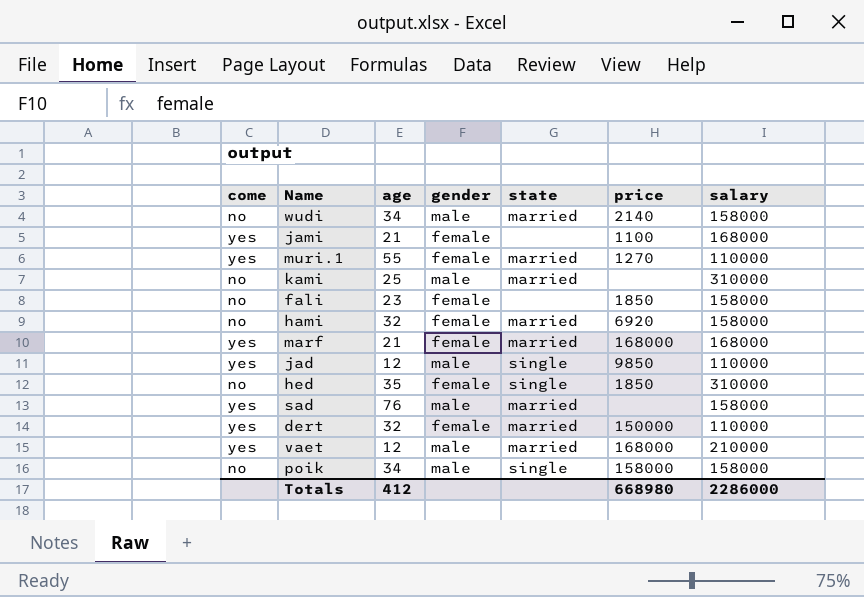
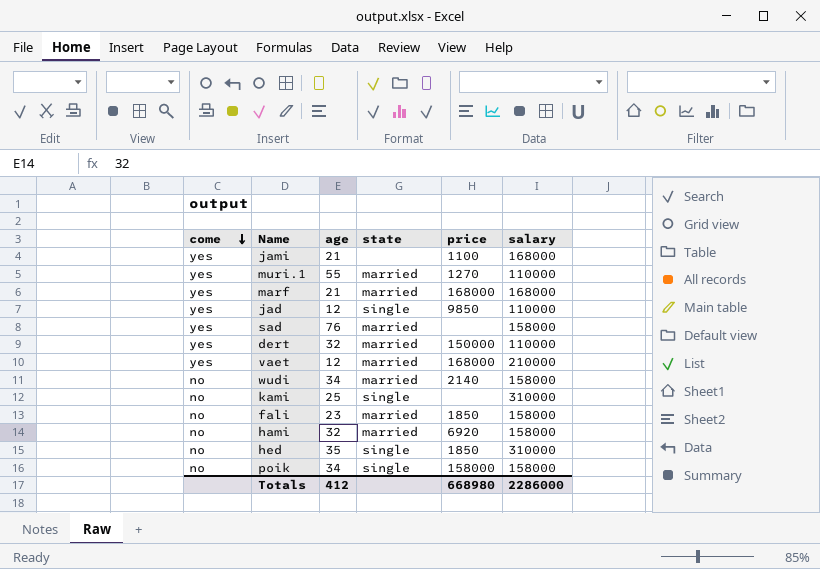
row order: none -> come descending
column gender | position: 4 -> none
kami | state: married -> single
fali | state: none -> married

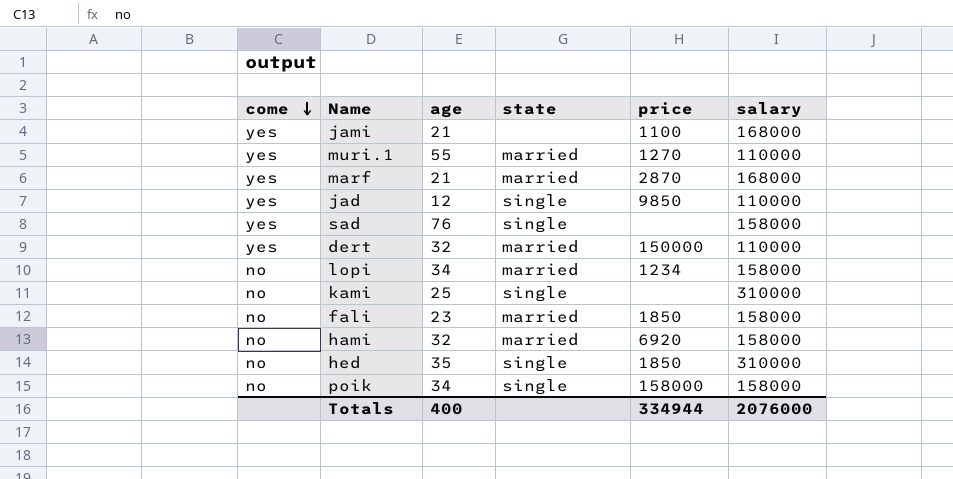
row vaet: yes | 12 | married | 168000 | 210000 -> none
row wudi: no | 34 | married | 2140 | 158000 -> none
marf | price: 168000 -> 2870
sad | state: married -> single
row lopi: none -> no | 34 | married | 1234 | 158000
Totals | age: 412 -> 400
Totals | price: 668980 -> 334944
Totals | salary: 2286000 -> 2076000

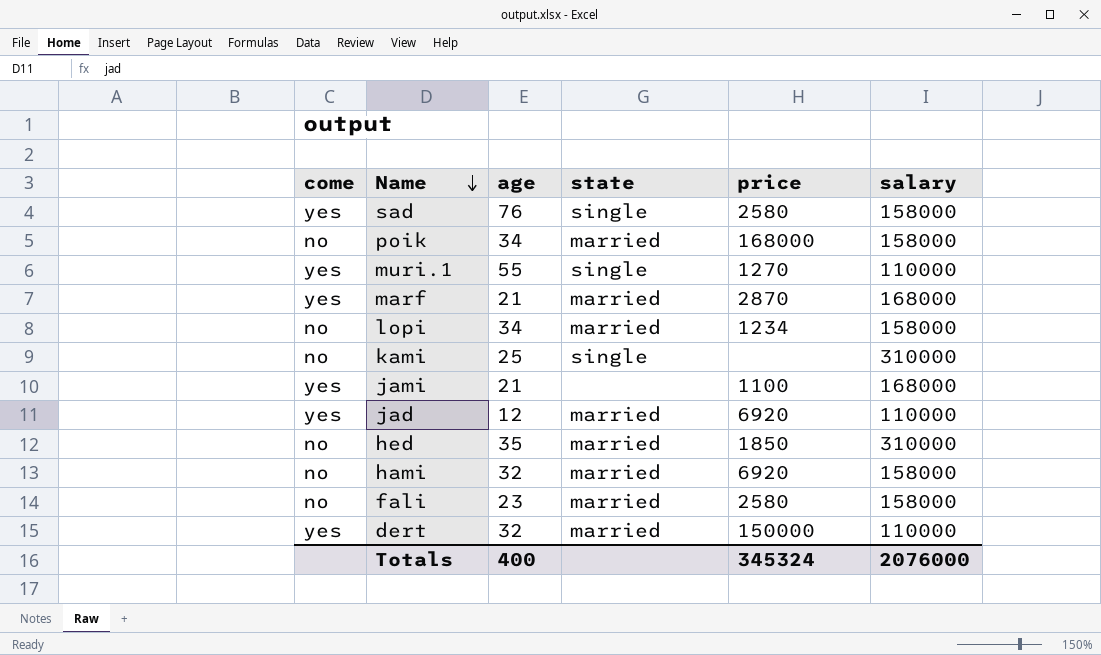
row order: come descending -> Name descending
sad | price: none -> 2580
poik | state: single -> married
poik | price: 158000 -> 168000
muri.1 | state: married -> single
jad | state: single -> married
jad | price: 9850 -> 6920
hed | state: single -> married
fali | price: 1850 -> 2580
Totals | price: 334944 -> 345324

